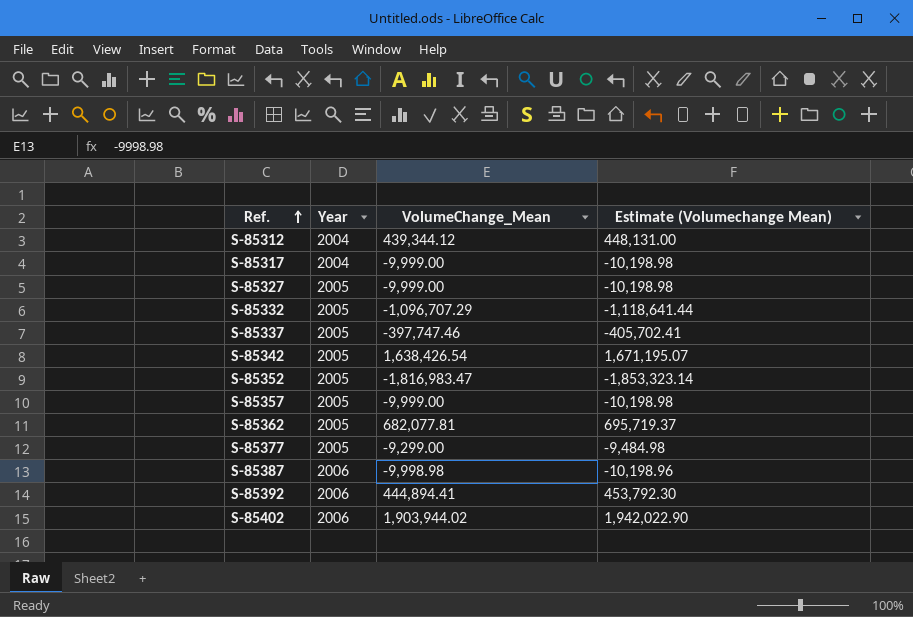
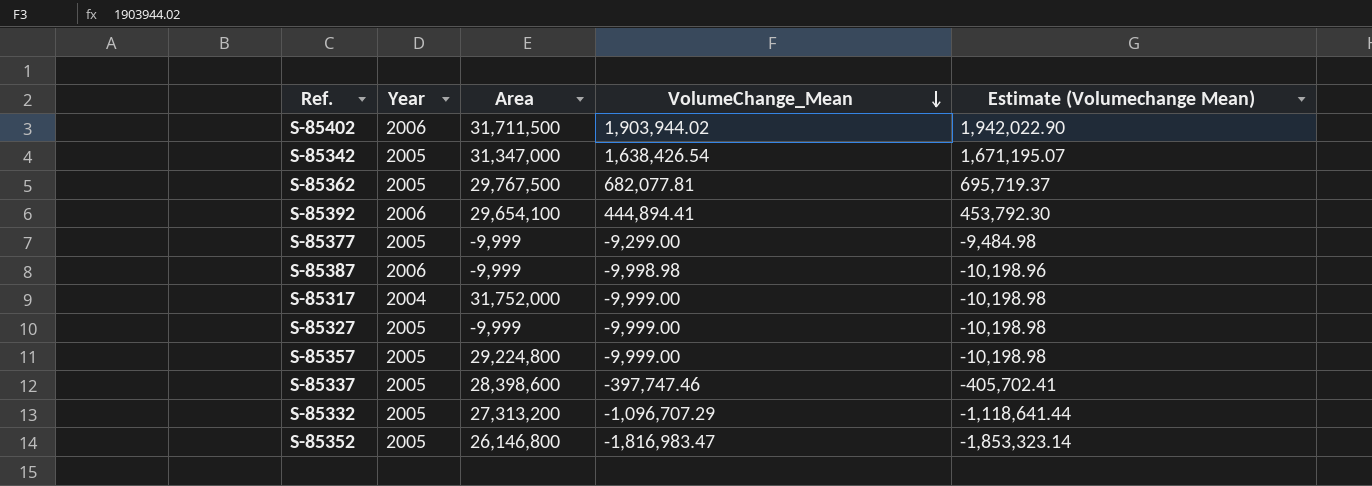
row order: Ref. ascending -> VolumeChange_Mean descending
column Area | position: none -> 3
row S-85312: 2004 | 439,344.12 | 448,131.00 -> none

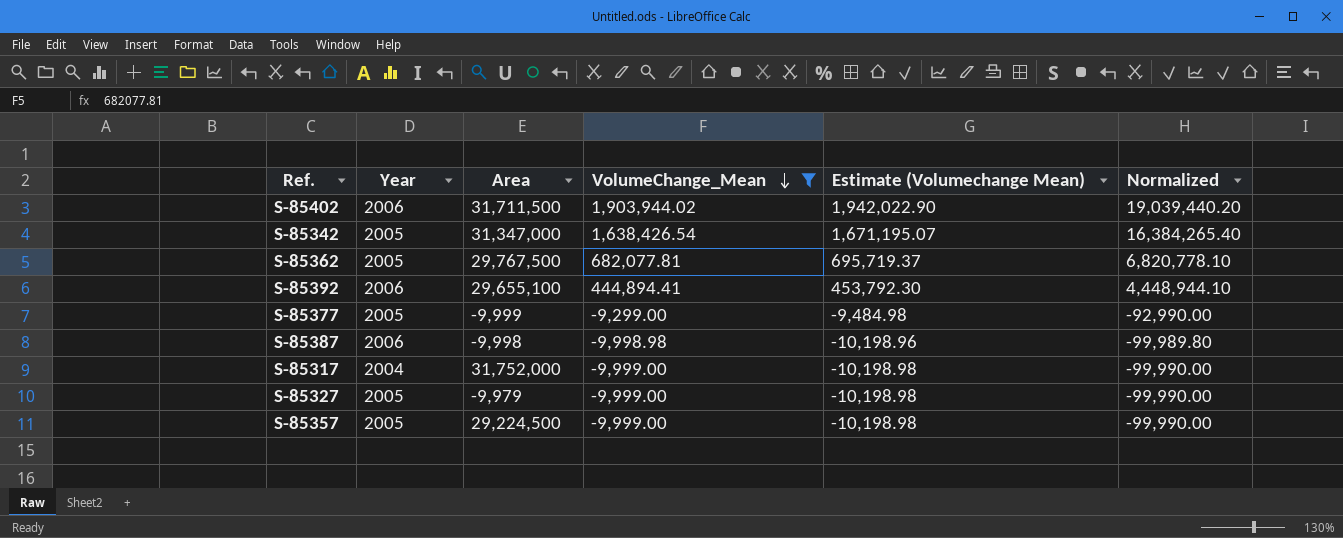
filter: none -> VolumeChange_Mean >= -9,999.00
column Normalized | formula: none -> [VolumeChange_Mean] * 10
S-85392 | Area: 29,654,100 -> 29,655,100
S-85387 | Area: -9,999 -> -9,998
S-85327 | Area: -9,999 -> -9,979
S-85357 | Area: 29,224,800 -> 29,224,500

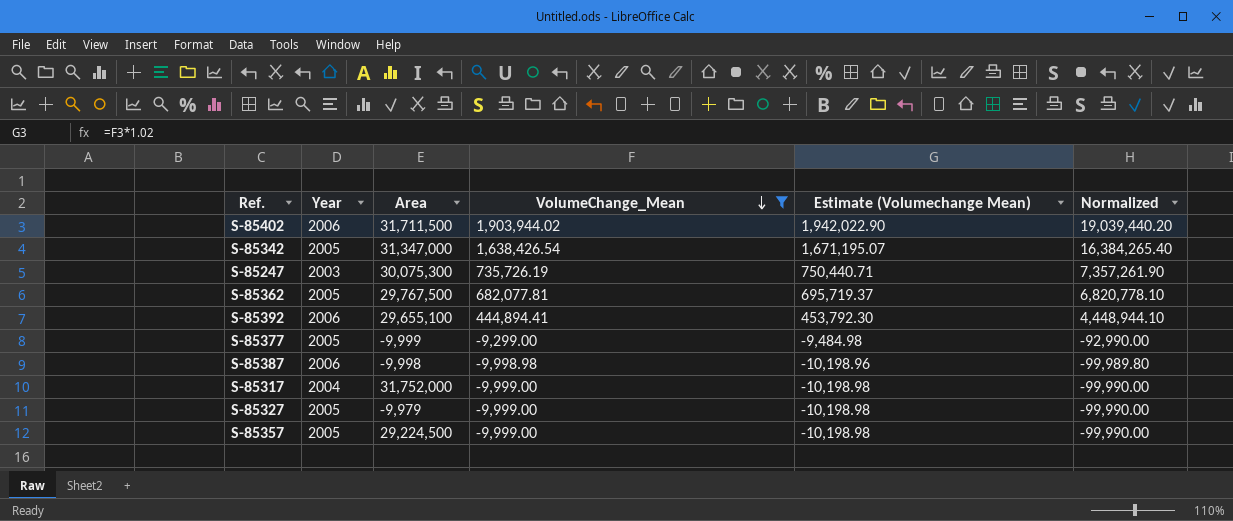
row S-85247: none -> 2003 | 30,075,300 | 735,726.19 | 750,440.71 | 7,357,261.90

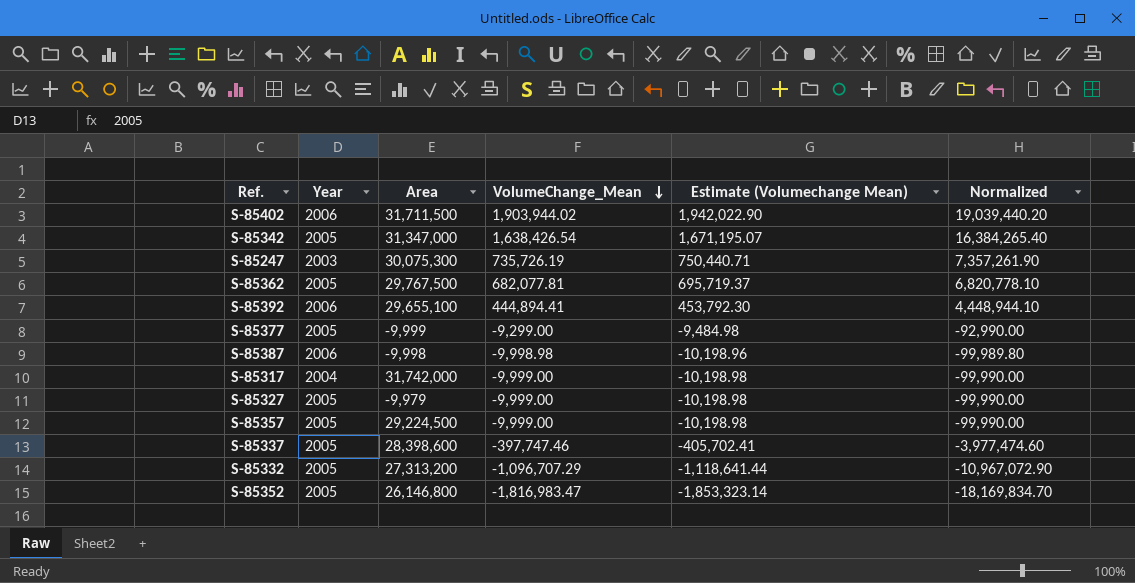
filter: VolumeChange_Mean >= -9,999.00 -> none
S-85317 | Area: 31,752,000 -> 31,742,000

